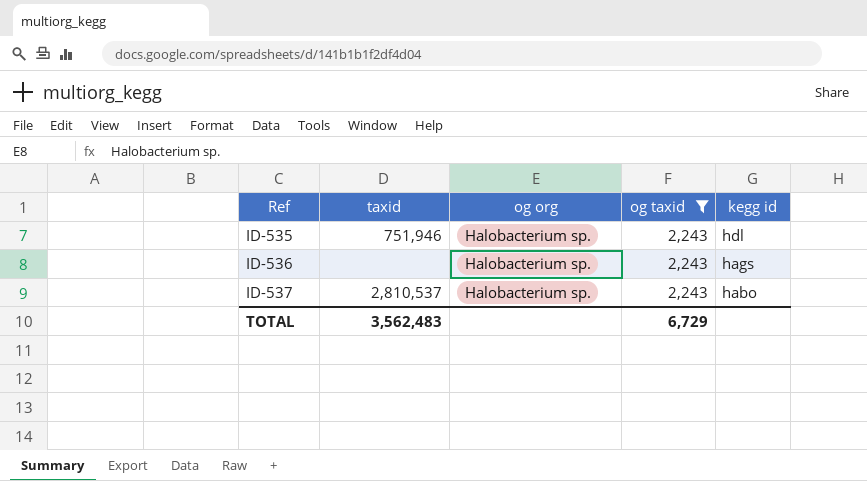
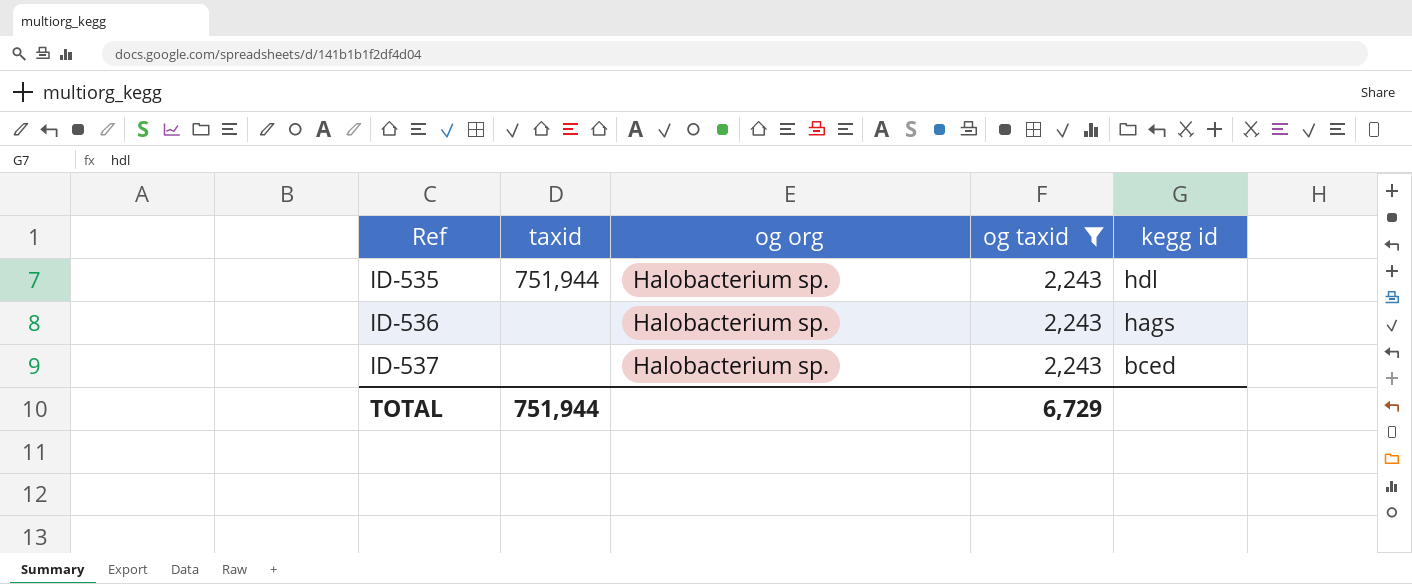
ID-535 | taxid: 751,946 -> 751,944
ID-537 | taxid: 2,810,537 -> none
ID-537 | kegg id: habo -> bced
TOTAL | taxid: 3,562,483 -> 751,944

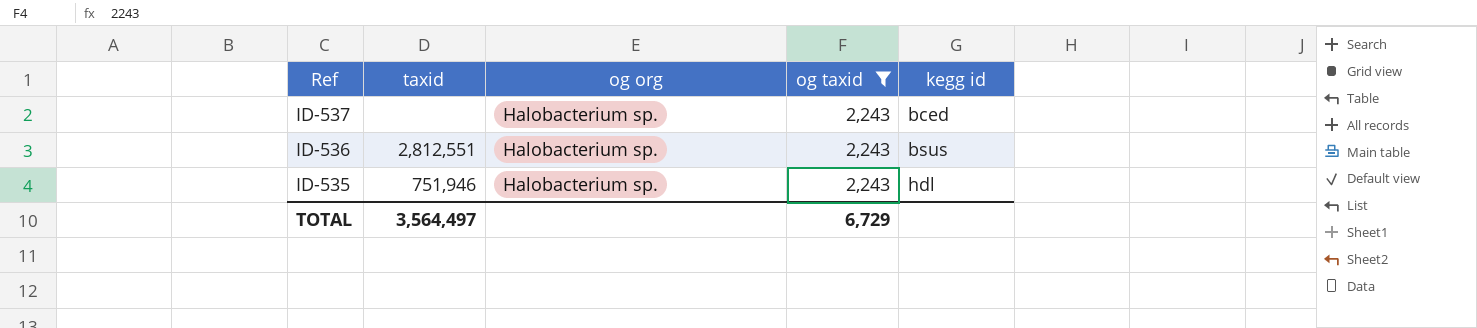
row order: Ref ascending -> Ref descending
ID-536 | taxid: none -> 2,812,551
ID-536 | kegg id: hags -> bsus
ID-535 | taxid: 751,944 -> 751,946
TOTAL | taxid: 751,944 -> 3,564,497

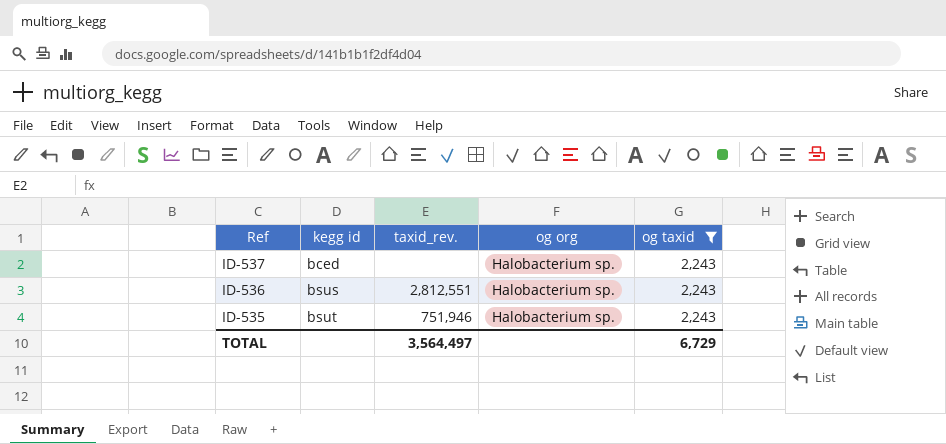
column kegg id | position: 5 -> 2
column name: taxid -> taxid_rev.
ID-535 | kegg id: hdl -> bsut

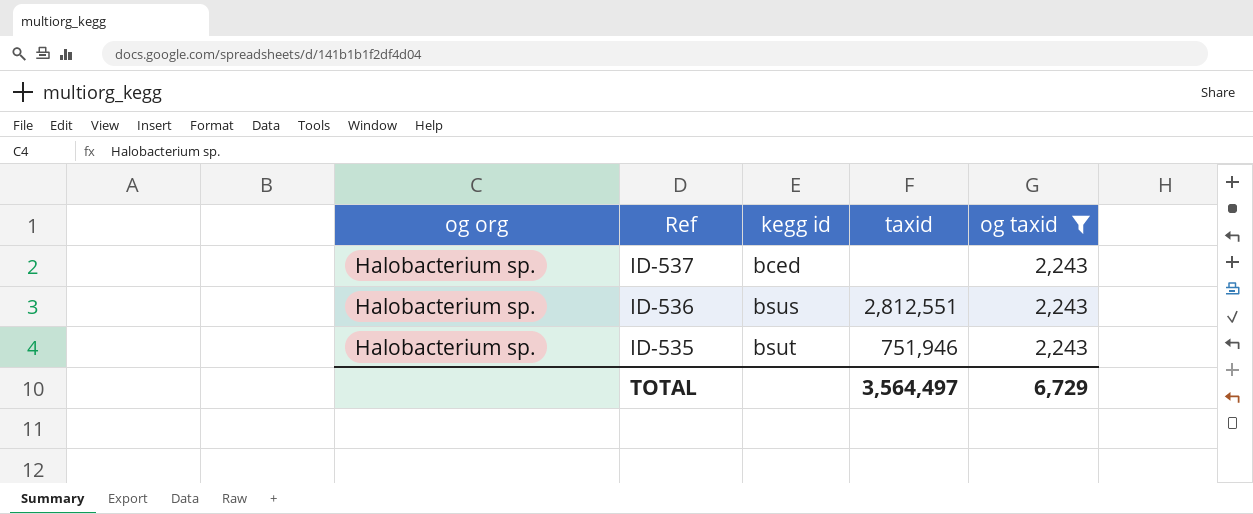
column og org | position: 4 -> 1
column name: taxid_rev. -> taxid

